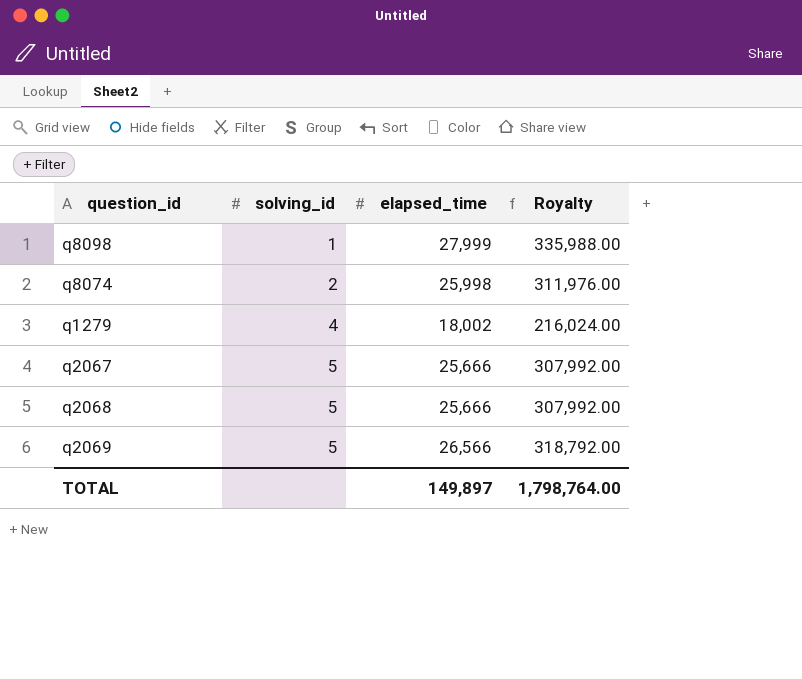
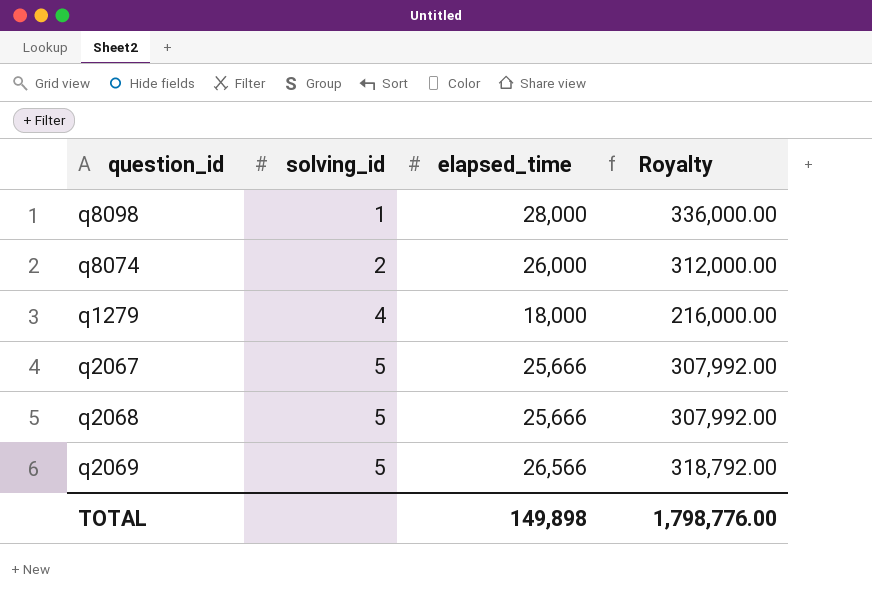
q8098 | elapsed_time: 27,999 -> 28,000
q8098 | Royalty: 335,988.00 -> 336,000.00
q8074 | elapsed_time: 25,998 -> 26,000
q8074 | Royalty: 311,976.00 -> 312,000.00
q1279 | elapsed_time: 18,002 -> 18,000
q1279 | Royalty: 216,024.00 -> 216,000.00
TOTAL | elapsed_time: 149,897 -> 149,898
TOTAL | Royalty: 1,798,764.00 -> 1,798,776.00

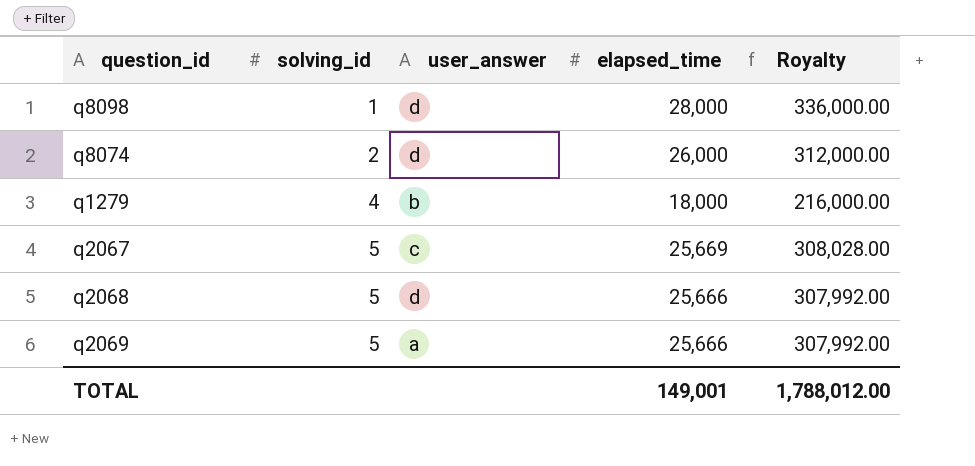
column user_answer | position: none -> 3
q2067 | elapsed_time: 25,666 -> 25,669
q2067 | Royalty: 307,992.00 -> 308,028.00
q2069 | elapsed_time: 26,566 -> 25,666
q2069 | Royalty: 318,792.00 -> 307,992.00
TOTAL | elapsed_time: 149,898 -> 149,001
TOTAL | Royalty: 1,798,776.00 -> 1,788,012.00

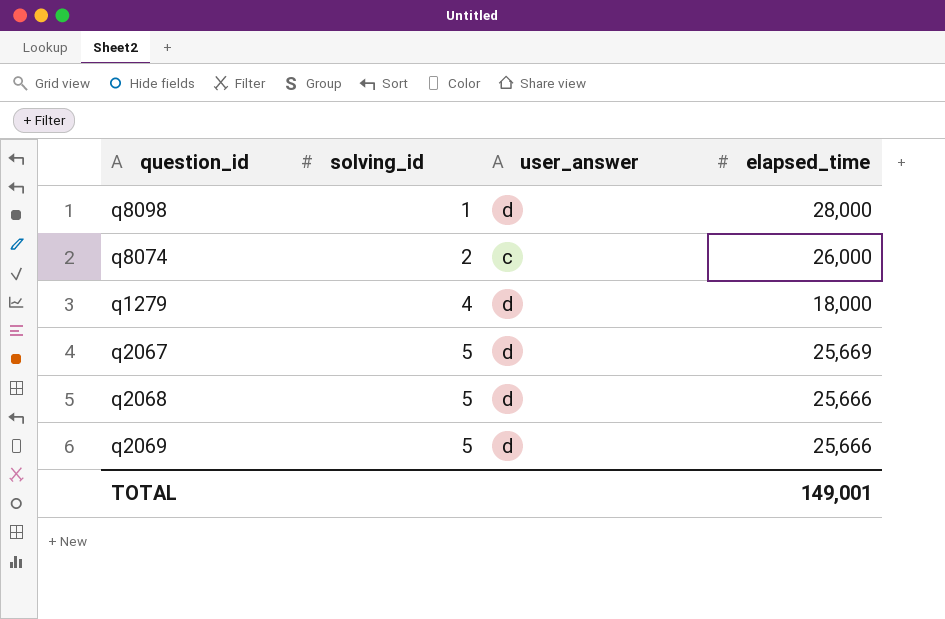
column Royalty | formula: [elapsed_time] * 12 -> none
q8074 | user_answer: d -> c
q1279 | user_answer: b -> d
q2067 | user_answer: c -> d
q2069 | user_answer: a -> d

